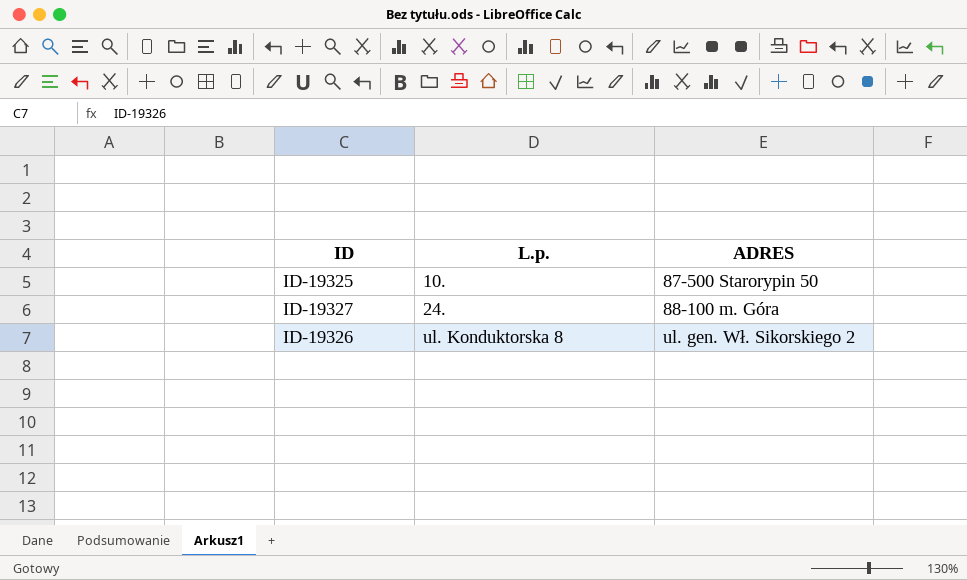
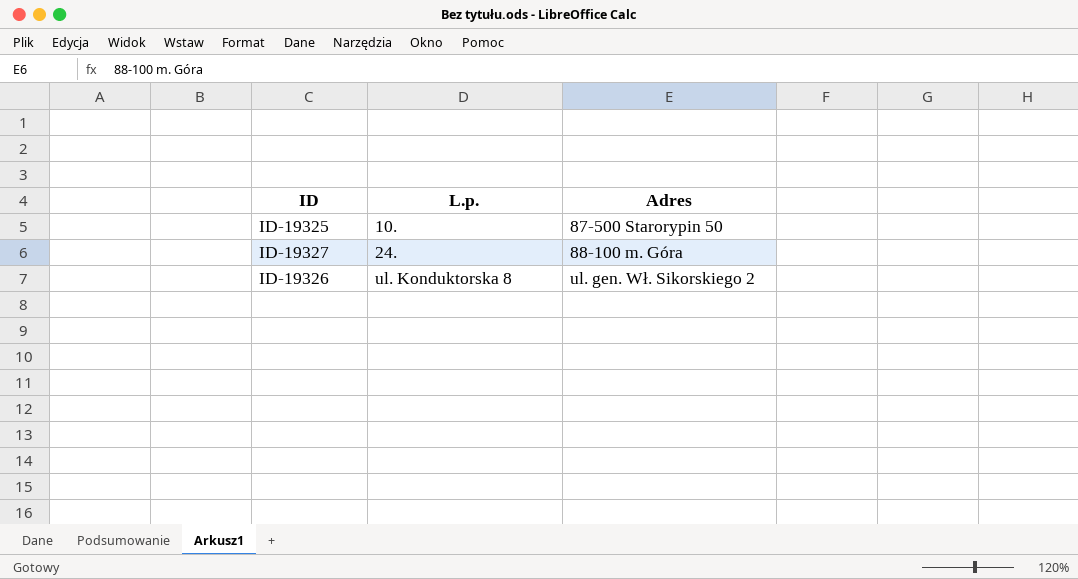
column name: ADRES -> Adres

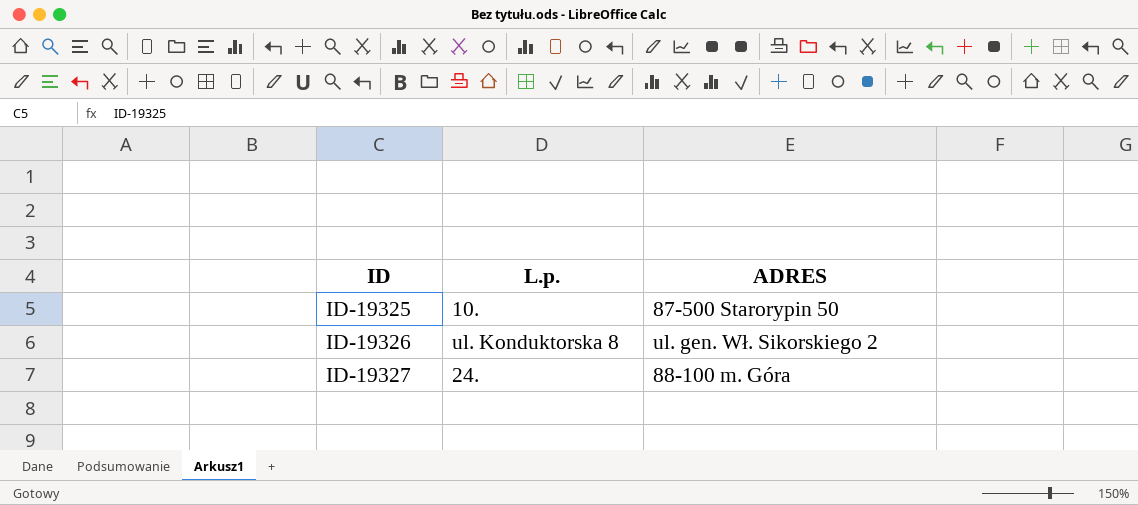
row order: L.p. ascending -> ID ascending
column name: Adres -> ADRES

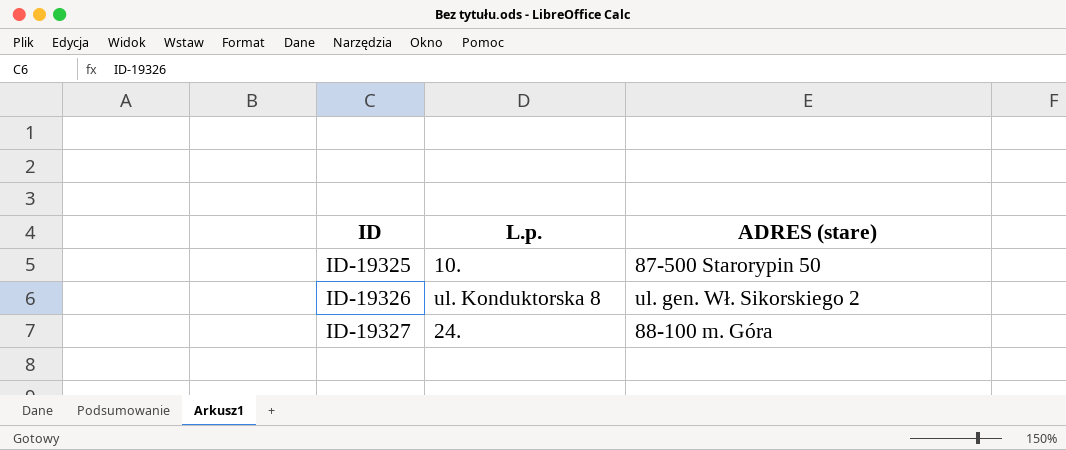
column name: ADRES -> ADRES (stare)

